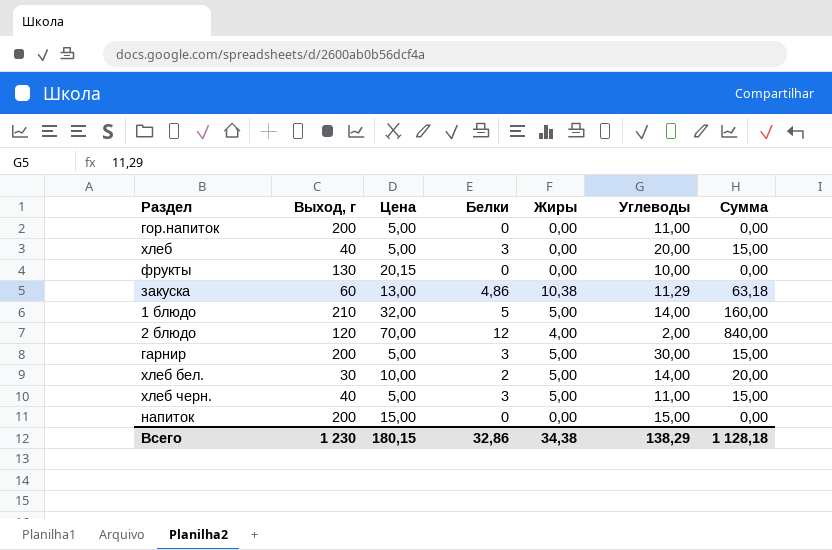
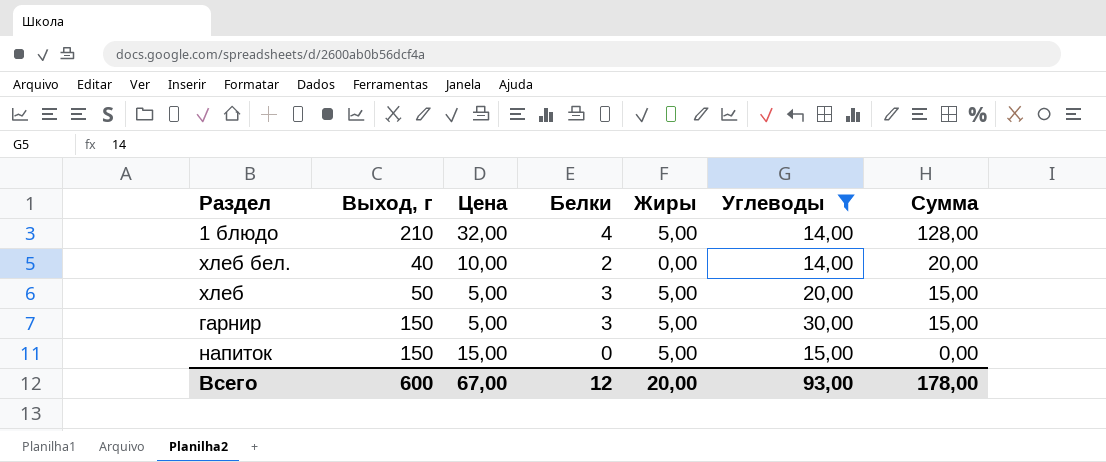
filter: none -> Углеводы >= 14,00
row order: none -> Сумма descending
1 блюдо | Белки: 5 -> 4
1 блюдо | Сумма: 160,00 -> 128,00
хлеб бел. | Выход, г: 30 -> 40
хлеб бел. | Жиры: 5,00 -> 0,00
хлеб | Выход, г: 40 -> 50
хлеб | Жиры: 0,00 -> 5,00
гарнир | Выход, г: 200 -> 150
напиток | Выход, г: 200 -> 150
напиток | Жиры: 0,00 -> 5,00
Всего | Выход, г: 1 230 -> 600
Всего | Цена: 180,15 -> 67,00
Всего | Белки: 32,86 -> 12
Всего | Жиры: 34,38 -> 20,00
Всего | Углеводы: 138,29 -> 93,00
Всего | Сумма: 1 128,18 -> 178,00

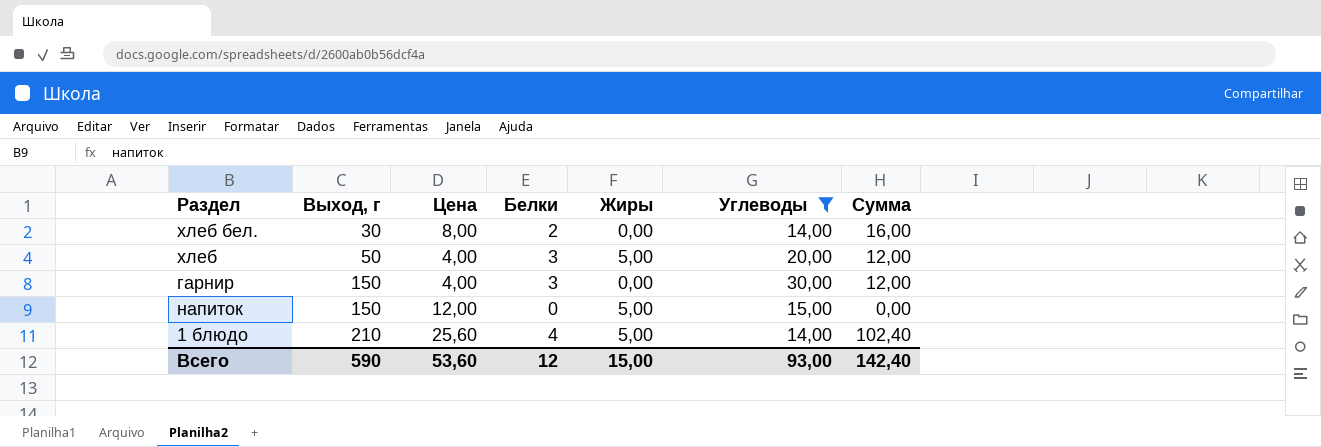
row order: Сумма descending -> Выход, г ascending
хлеб бел. | Выход, г: 40 -> 30
хлеб бел. | Цена: 10,00 -> 8,00
хлеб бел. | Сумма: 20,00 -> 16,00
хлеб | Цена: 5,00 -> 4,00
хлеб | Сумма: 15,00 -> 12,00
гарнир | Цена: 5,00 -> 4,00
гарнир | Жиры: 5,00 -> 0,00
гарнир | Сумма: 15,00 -> 12,00
напиток | Цена: 15,00 -> 12,00
1 блюдо | Цена: 32,00 -> 25,60
1 блюдо | Сумма: 128,00 -> 102,40
Всего | Выход, г: 600 -> 590
Всего | Цена: 67,00 -> 53,60
Всего | Жиры: 20,00 -> 15,00
Всего | Сумма: 178,00 -> 142,40

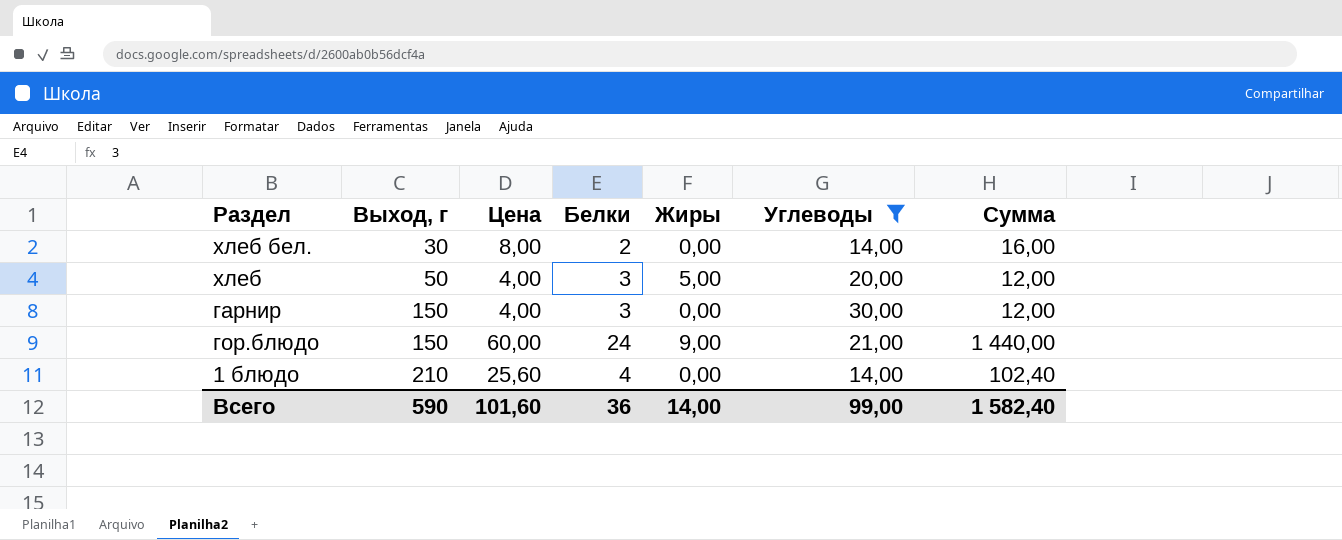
row напиток: 150 | 12,00 | 0 | 5,00 | 15,00 | 0,00 -> none
row гор.блюдо: none -> 150 | 60,00 | 24 | 9,00 | 21,00 | 1 440,00
1 блюдо | Жиры: 5,00 -> 0,00
Всего | Цена: 53,60 -> 101,60
Всего | Белки: 12 -> 36
Всего | Жиры: 15,00 -> 14,00
Всего | Углеводы: 93,00 -> 99,00
Всего | Сумма: 142,40 -> 1 582,40

